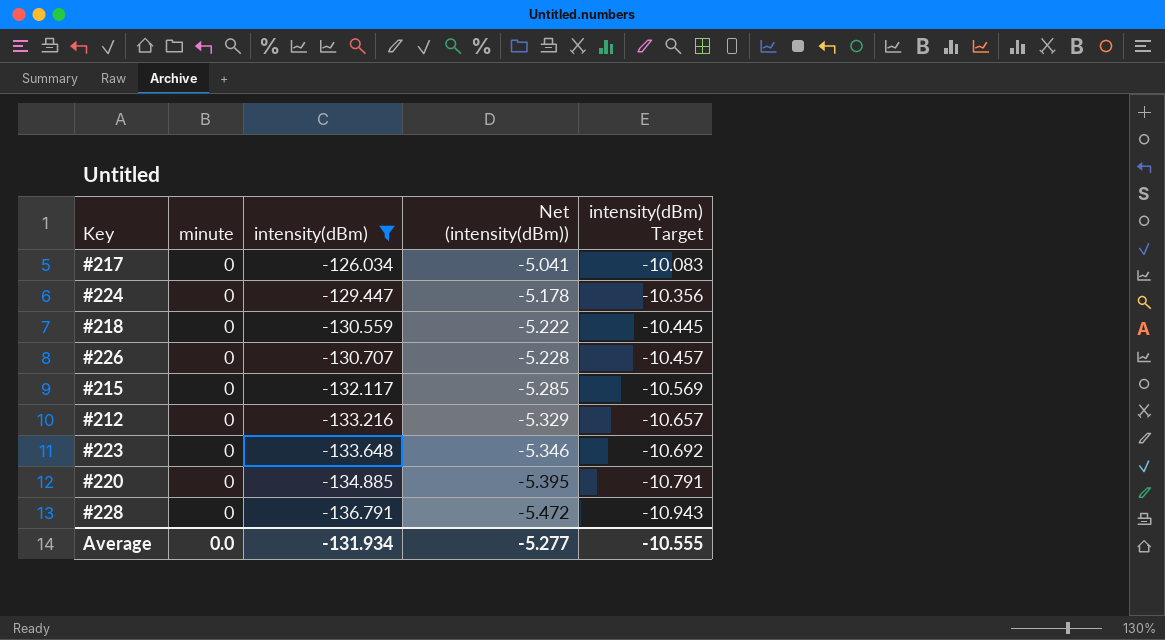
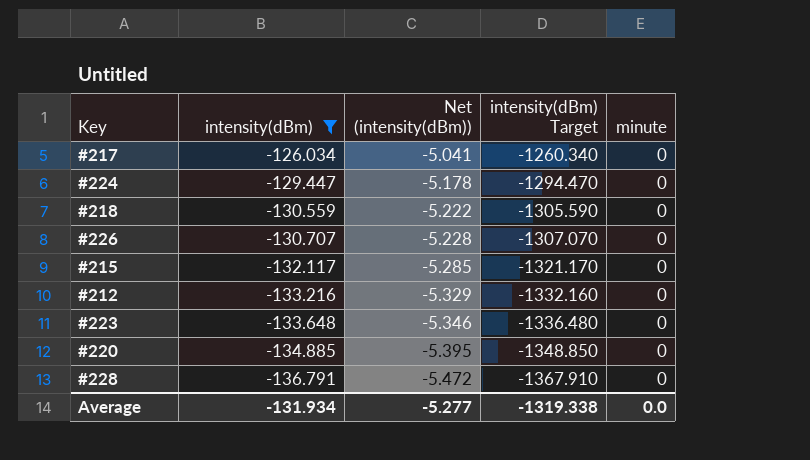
column intensity(dBm) Target | formula: [intensity(dBm)] * 0.08 -> [intensity(dBm)] * 10
column minute | position: 2 -> 5
Average | intensity(dBm) Target: -10.555 -> -1319.338

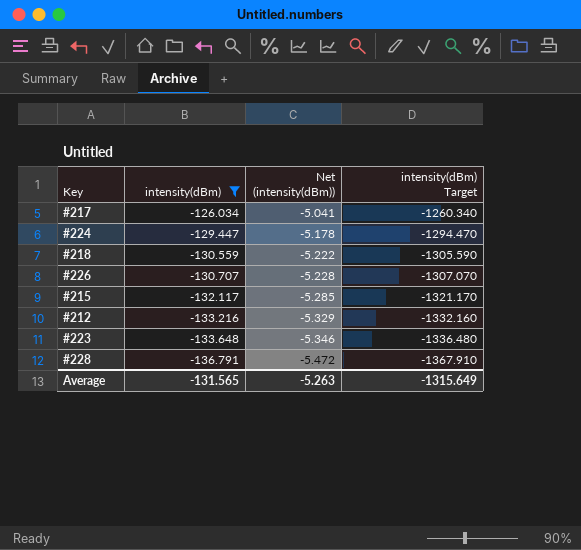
column minute | position: 5 -> none
row #220: -134.885 | -5.395 | -1348.850 | 0 -> none
Average | intensity(dBm): -131.934 -> -131.565
Average | Net (intensity(dBm)): -5.277 -> -5.263
Average | intensity(dBm) Target: -1319.338 -> -1315.649

